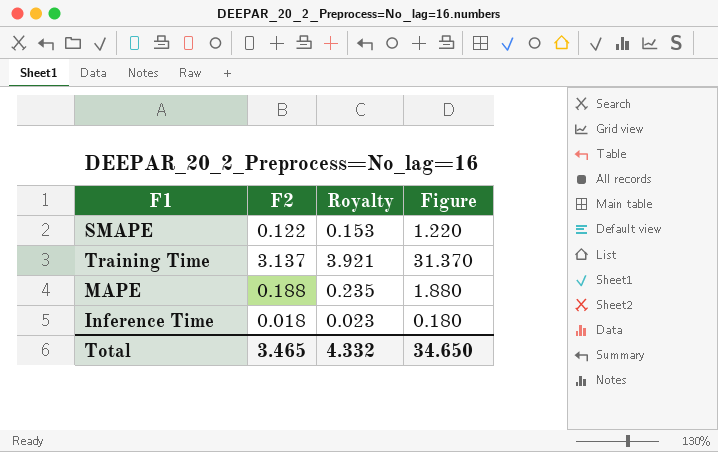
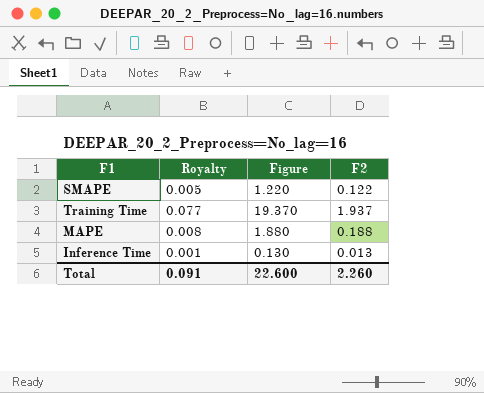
column Royalty | formula: [F2] * 1.25 -> [F2] * 0.04
column F2 | position: 2 -> 4
Training Time | Figure: 31.370 -> 19.370
Training Time | F2: 3.137 -> 1.937
Inference Time | Figure: 0.180 -> 0.130
Inference Time | F2: 0.018 -> 0.013
Total | Royalty: 4.332 -> 0.091
Total | Figure: 34.650 -> 22.600
Total | F2: 3.465 -> 2.260

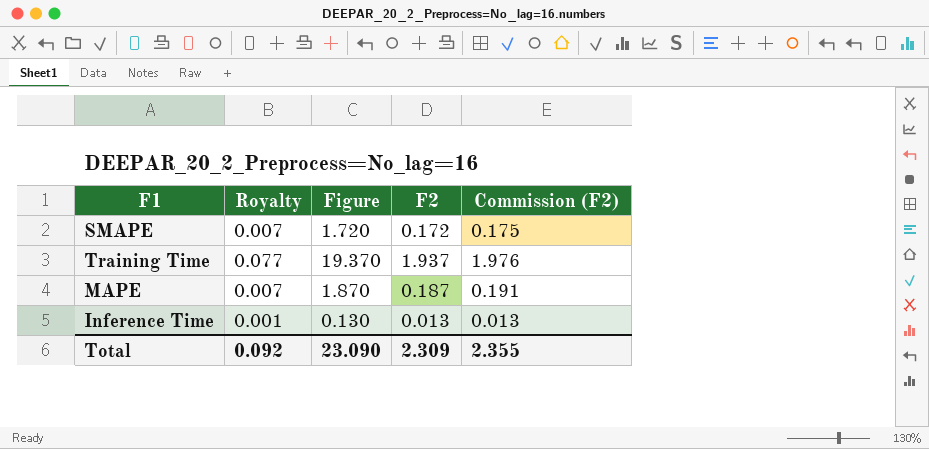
column Commission (F2) | formula: none -> [F2] * 1.02
SMAPE | Royalty: 0.005 -> 0.007
SMAPE | Figure: 1.220 -> 1.720
SMAPE | F2: 0.122 -> 0.172
MAPE | Royalty: 0.008 -> 0.007
MAPE | Figure: 1.880 -> 1.870
MAPE | F2: 0.188 -> 0.187
Total | Royalty: 0.091 -> 0.092
Total | Figure: 22.600 -> 23.090
Total | F2: 2.260 -> 2.309

